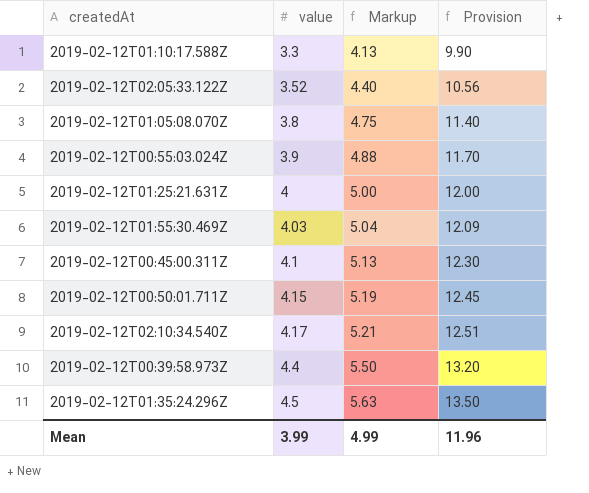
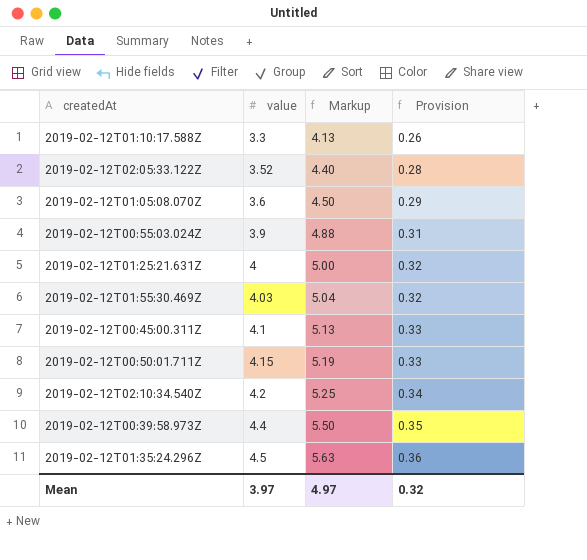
column Provision | formula: [value] * 3 -> [value] * 0.08
2019-02-12T01:05:08.070Z | value: 3.8 -> 3.6
2019-02-12T01:05:08.070Z | Markup: 4.75 -> 4.50
2019-02-12T02:10:34.540Z | value: 4.17 -> 4.2
2019-02-12T02:10:34.540Z | Markup: 5.21 -> 5.25
Mean | value: 3.99 -> 3.97
Mean | Markup: 4.99 -> 4.97
Mean | Provision: 11.96 -> 0.32

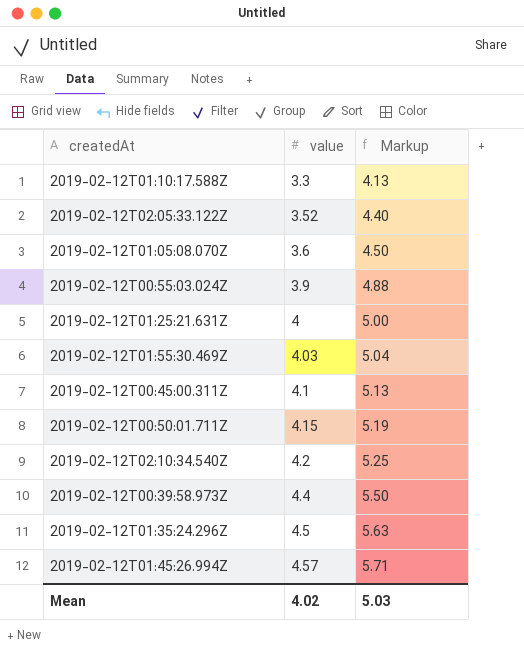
column Provision | formula: [value] * 0.08 -> none
row 2019-02-12T01:45:26.994Z: none -> 4.57 | 5.71
Mean | value: 3.97 -> 4.02
Mean | Markup: 4.97 -> 5.03

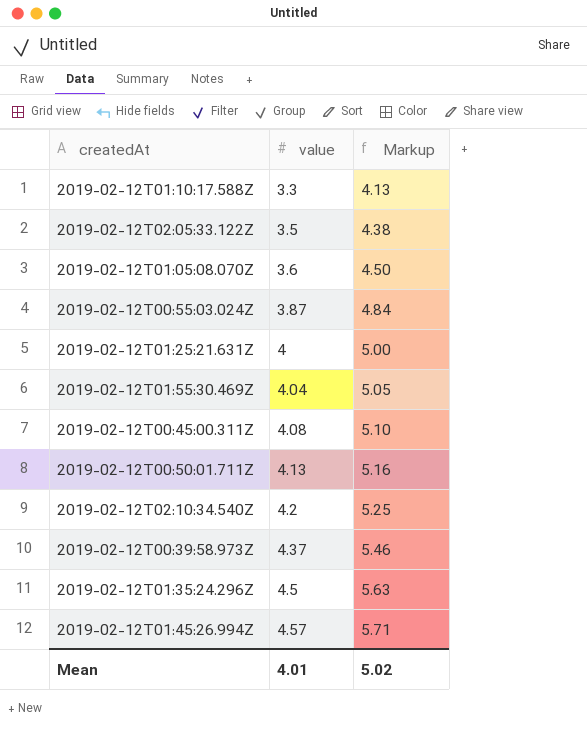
2019-02-12T02:05:33.122Z | value: 3.52 -> 3.5
2019-02-12T02:05:33.122Z | Markup: 4.40 -> 4.38
2019-02-12T00:55:03.024Z | value: 3.9 -> 3.87
2019-02-12T00:55:03.024Z | Markup: 4.88 -> 4.84
2019-02-12T01:55:30.469Z | value: 4.03 -> 4.04
2019-02-12T01:55:30.469Z | Markup: 5.04 -> 5.05
2019-02-12T00:45:00.311Z | value: 4.1 -> 4.08
2019-02-12T00:45:00.311Z | Markup: 5.13 -> 5.10
2019-02-12T00:50:01.711Z | value: 4.15 -> 4.13
2019-02-12T00:50:01.711Z | Markup: 5.19 -> 5.16
2019-02-12T00:39:58.973Z | value: 4.4 -> 4.37
2019-02-12T00:39:58.973Z | Markup: 5.50 -> 5.46
Mean | value: 4.02 -> 4.01
Mean | Markup: 5.03 -> 5.02

